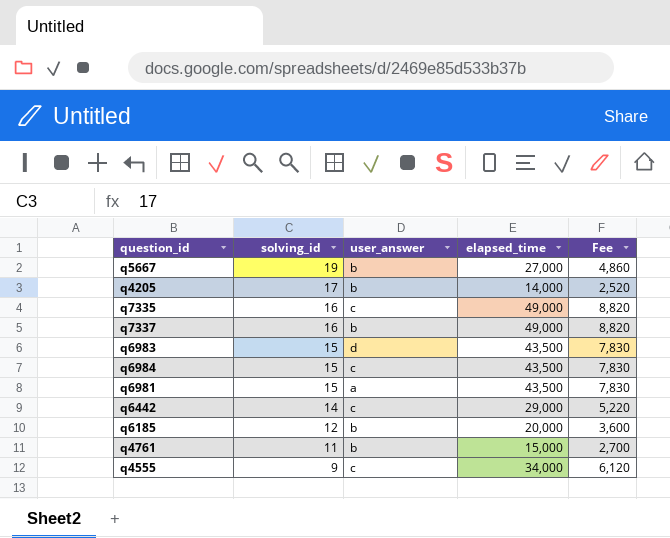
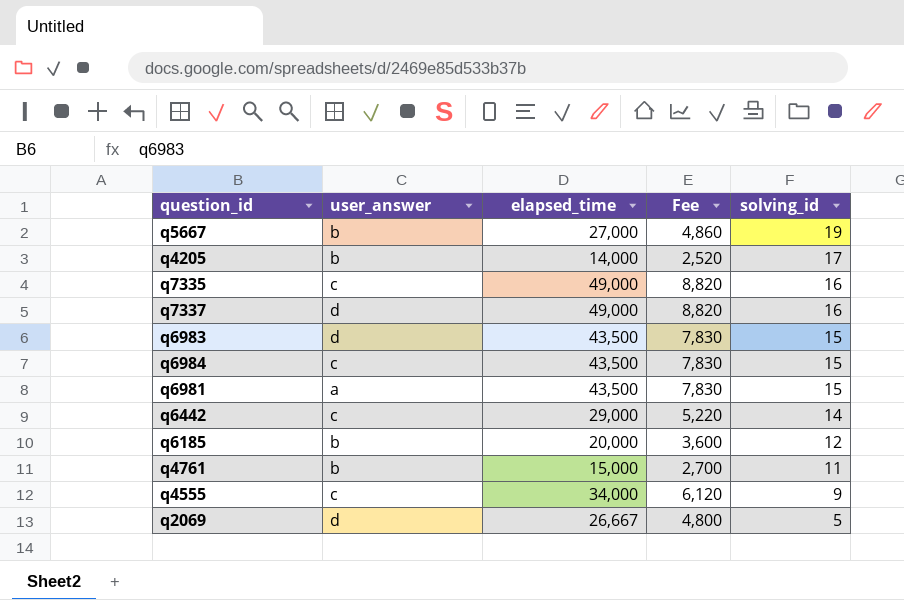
column solving_id | position: 2 -> 5
q7337 | user_answer: b -> d
row q2069: none -> d | 26,667 | 4,800 | 5

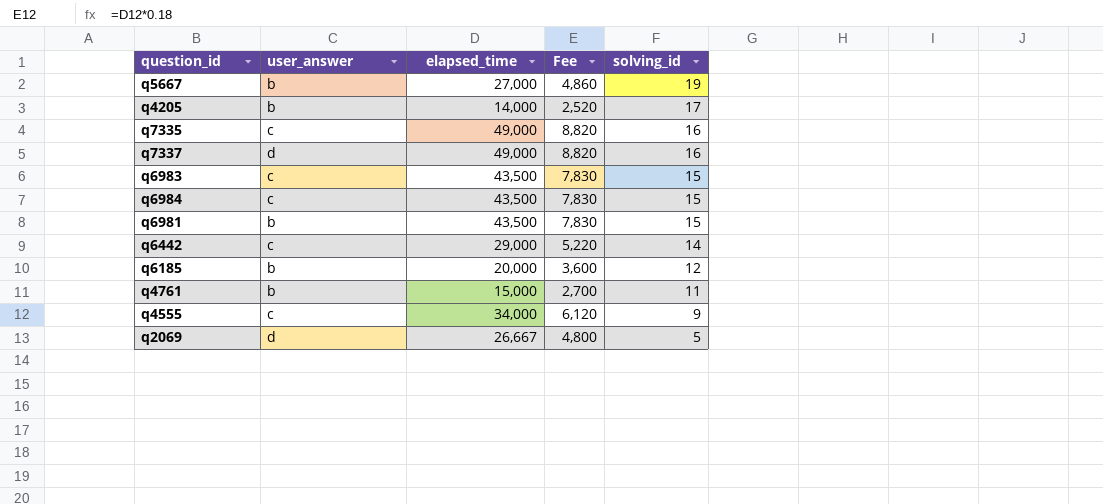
q6983 | user_answer: d -> c
q6981 | user_answer: a -> b

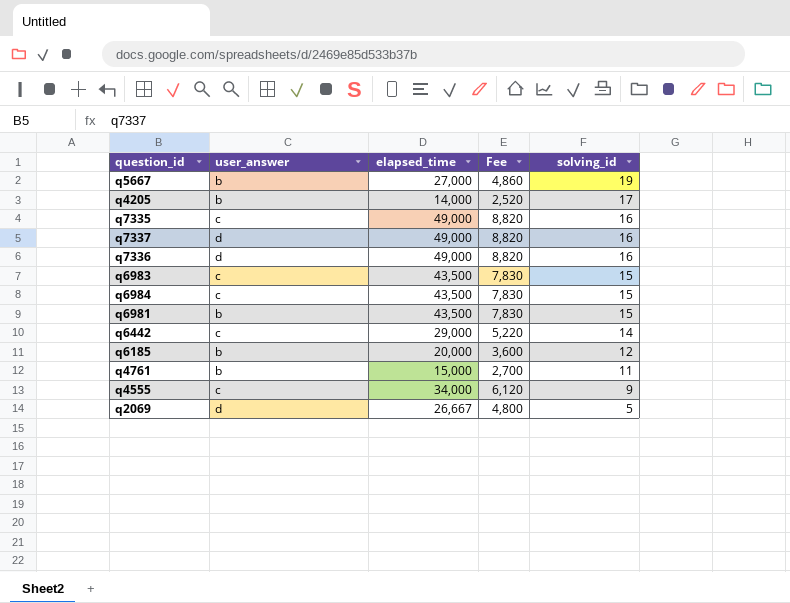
row q7336: none -> d | 49,000 | 8,820 | 16

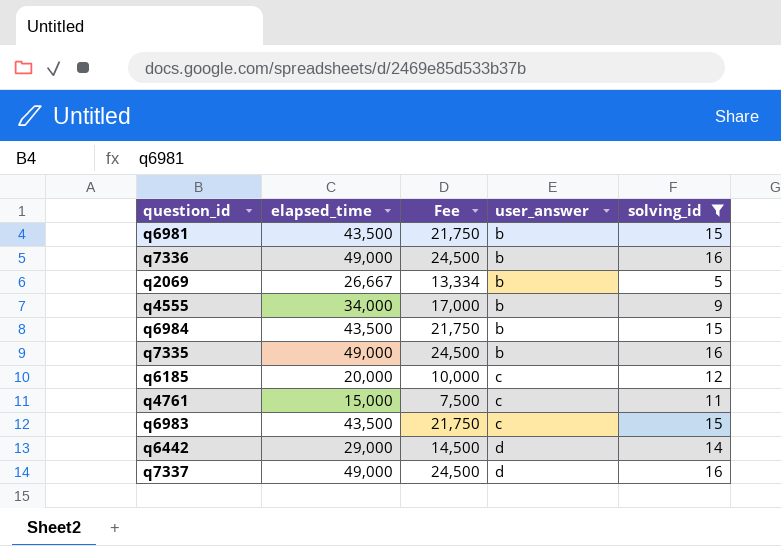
filter: none -> solving_id <= 16
row order: solving_id descending -> user_answer ascending
column Fee | formula: [elapsed_time] * 0.18 -> [elapsed_time] * 0.5
column user_answer | position: 2 -> 4
q7336 | user_answer: d -> b
q2069 | user_answer: d -> b
q4555 | user_answer: c -> b
q6984 | user_answer: c -> b
q7335 | user_answer: c -> b
q6185 | user_answer: b -> c
q4761 | user_answer: b -> c
q6442 | user_answer: c -> d

